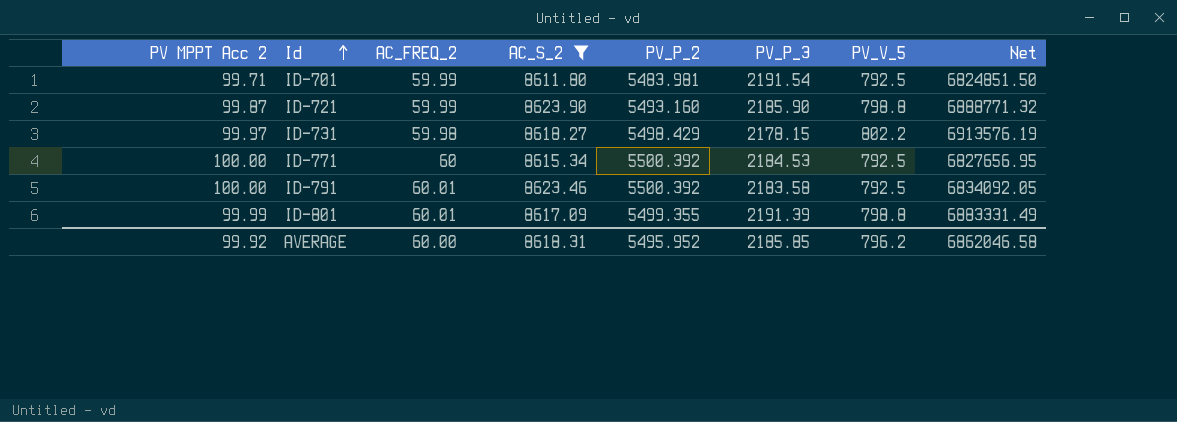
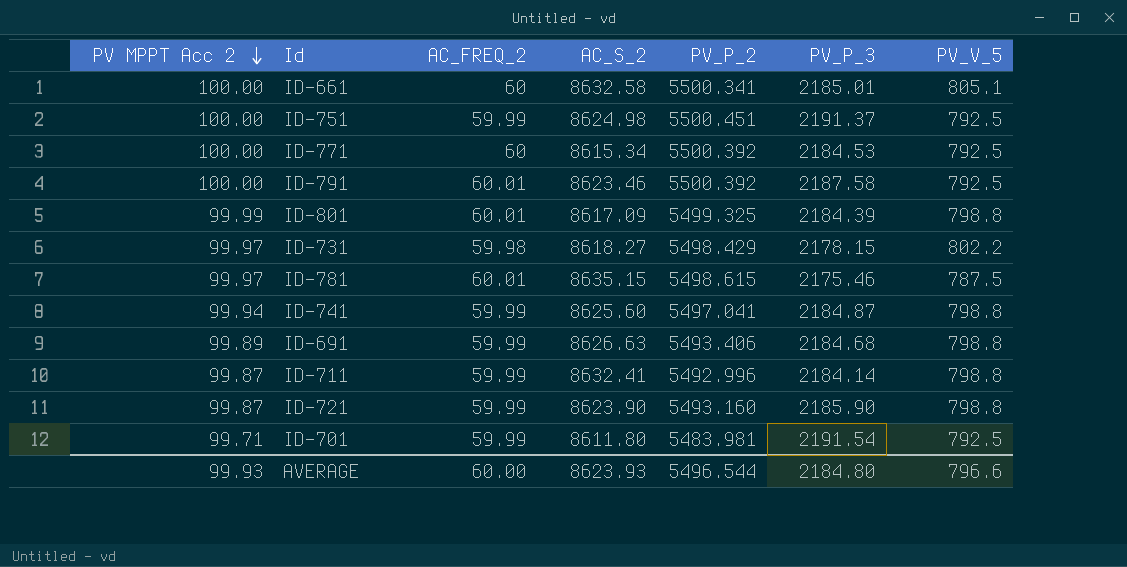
filter: AC_S_2 <= 8623.90 -> none
row order: Id ascending -> PV MPPT Acc 2 descending
column Net | formula: [AC_S_2] * [PV_V_5] -> none
ID-791 | PV_P_3: 2183.58 -> 2187.58
ID-801 | PV_P_2: 5499.355 -> 5499.325
ID-801 | PV_P_3: 2191.39 -> 2184.39
AVERAGE | PV MPPT Acc 2: 99.92 -> 99.93
AVERAGE | AC_S_2: 8618.31 -> 8623.93
AVERAGE | PV_P_2: 5495.952 -> 5496.544
AVERAGE | PV_P_3: 2185.85 -> 2184.80
AVERAGE | PV_V_5: 796.2 -> 796.6

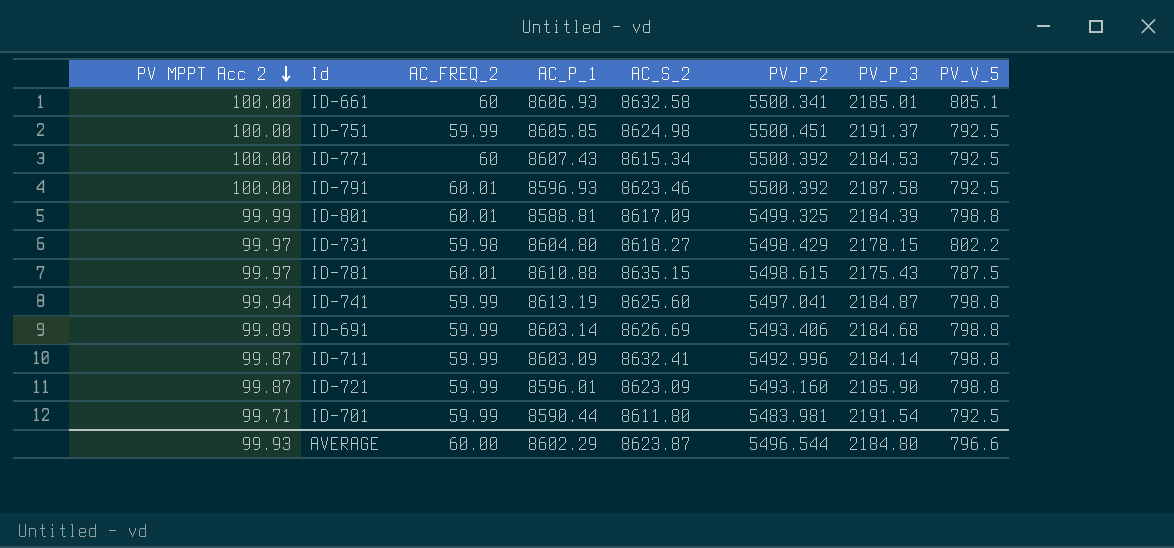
column AC_P_1 | position: none -> 4
ID-781 | PV_P_3: 2175.46 -> 2175.43
ID-691 | AC_S_2: 8626.63 -> 8626.69
ID-721 | AC_S_2: 8623.90 -> 8623.09
AVERAGE | AC_S_2: 8623.93 -> 8623.87

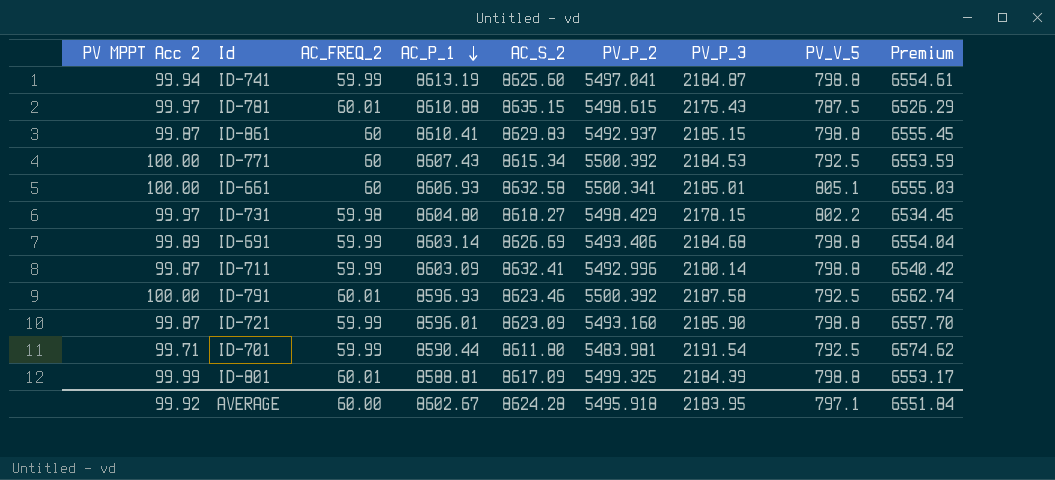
row order: PV MPPT Acc 2 descending -> AC_P_1 descending
column Premium | formula: none -> [PV_P_3] * 3
row ID-751: 100.00 | 59.99 | 8605.85 | 8624.98 | 5500.451 | 2191.37 | 792.5 -> none
row ID-861: none -> 99.87 | 60 | 8610.41 | 8629.83 | 5492.937 | 2185.15 | 798.8 | 6555.45
ID-711 | PV_P_3: 2184.14 -> 2180.14
AVERAGE | PV MPPT Acc 2: 99.93 -> 99.92
AVERAGE | AC_P_1: 8602.29 -> 8602.67
AVERAGE | AC_S_2: 8623.87 -> 8624.28
AVERAGE | PV_P_2: 5496.544 -> 5495.918
AVERAGE | PV_P_3: 2184.80 -> 2183.95
AVERAGE | PV_V_5: 796.6 -> 797.1

